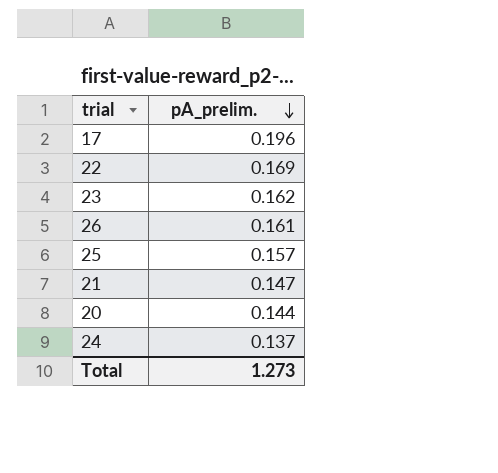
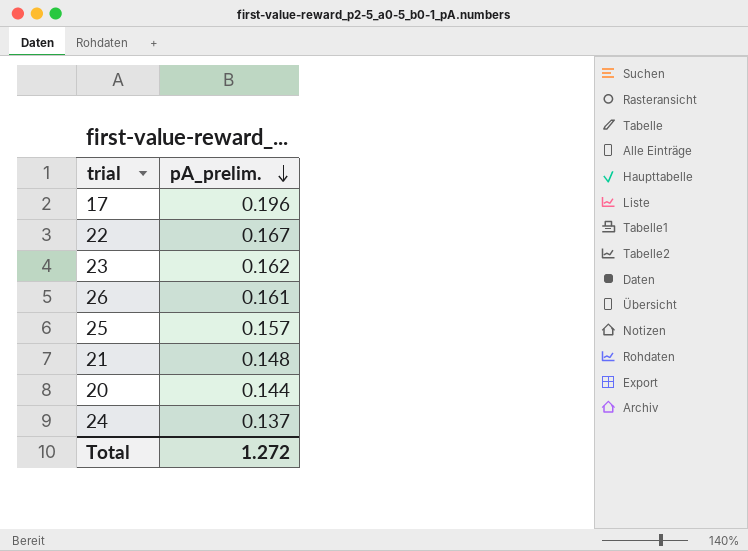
22 | pA_prelim.: 0.169 -> 0.167
21 | pA_prelim.: 0.147 -> 0.148
Total | pA_prelim.: 1.273 -> 1.272

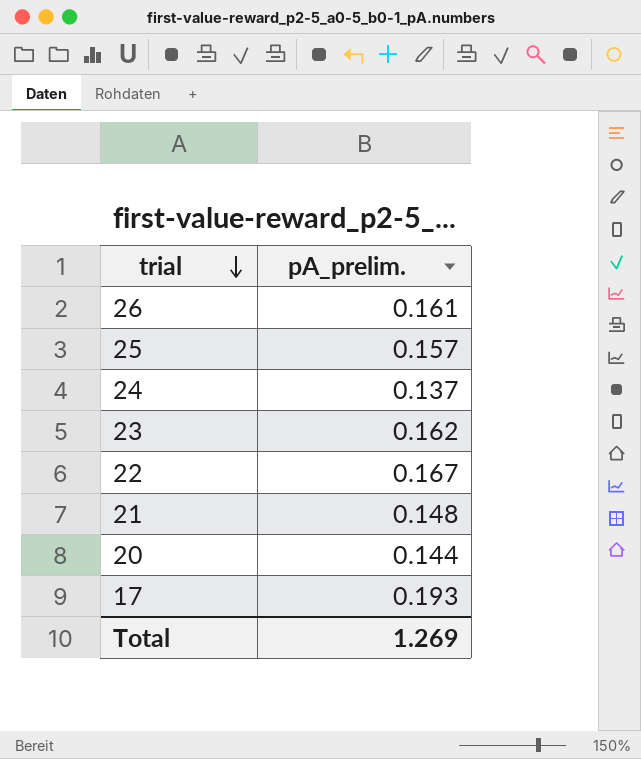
row order: pA_prelim. descending -> trial descending
17 | pA_prelim.: 0.196 -> 0.193
Total | pA_prelim.: 1.272 -> 1.269

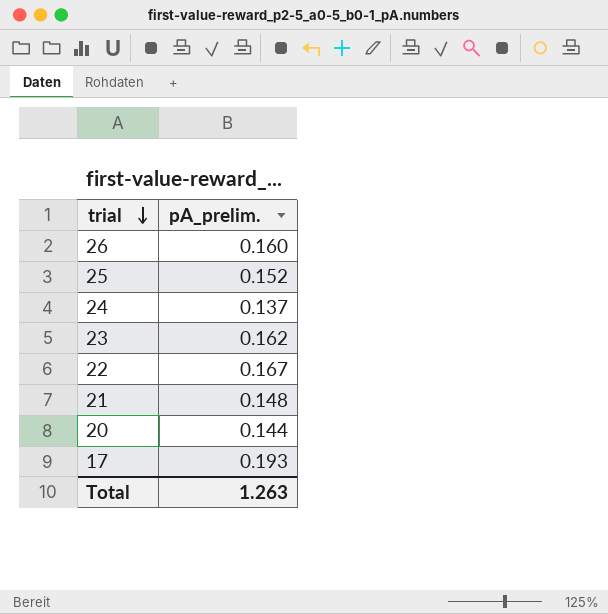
26 | pA_prelim.: 0.161 -> 0.160
25 | pA_prelim.: 0.157 -> 0.152
Total | pA_prelim.: 1.269 -> 1.263

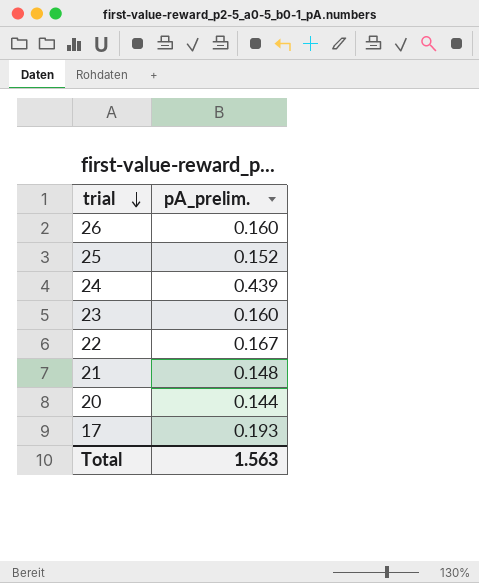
24 | pA_prelim.: 0.137 -> 0.439
23 | pA_prelim.: 0.162 -> 0.160
Total | pA_prelim.: 1.263 -> 1.563

